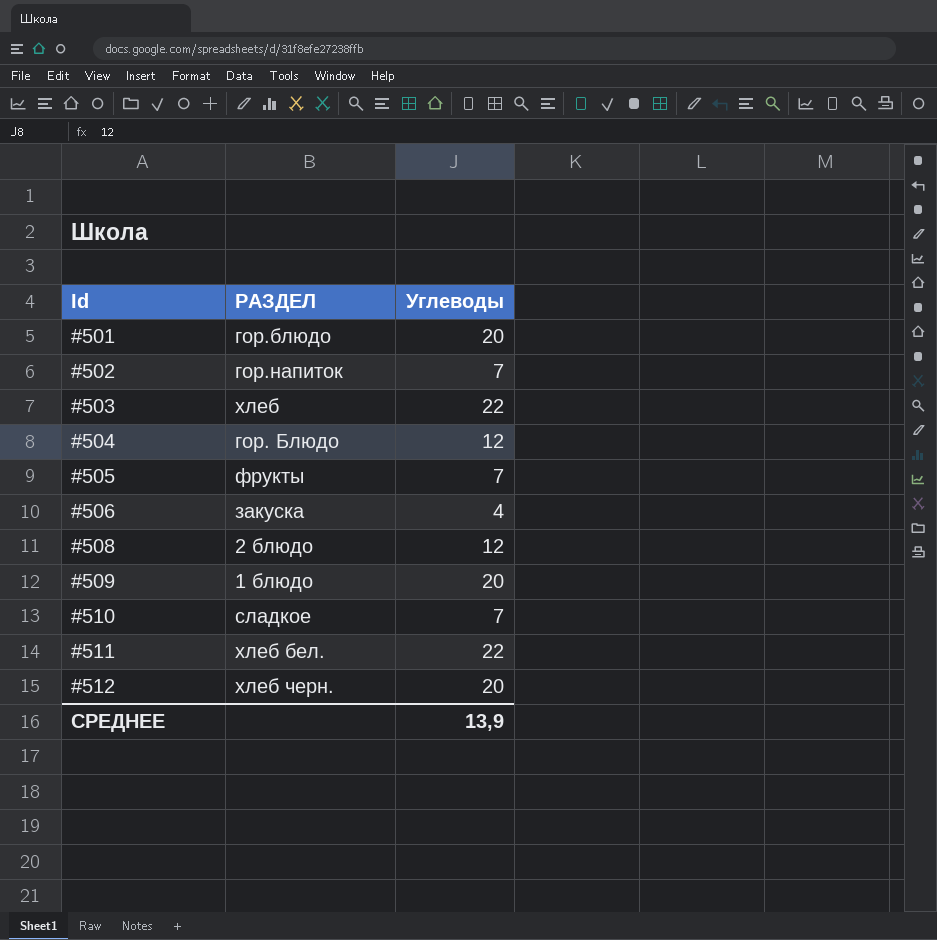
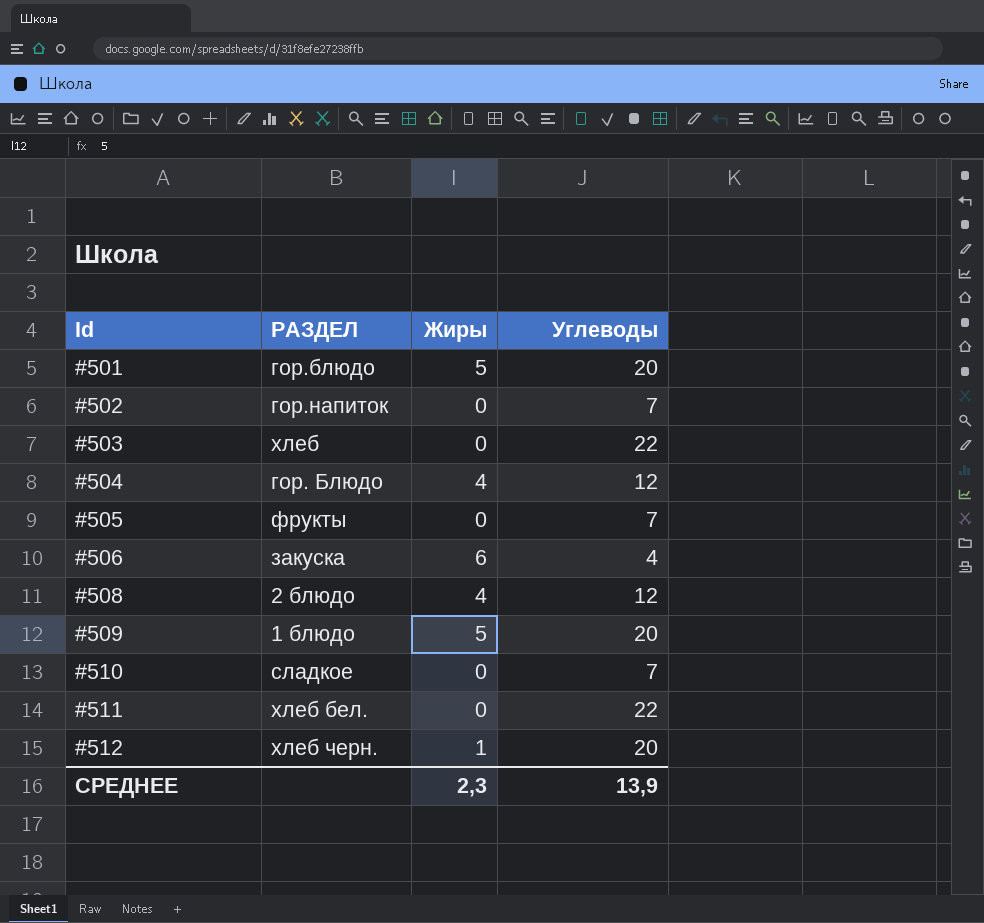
column Жиры | position: none -> 3

